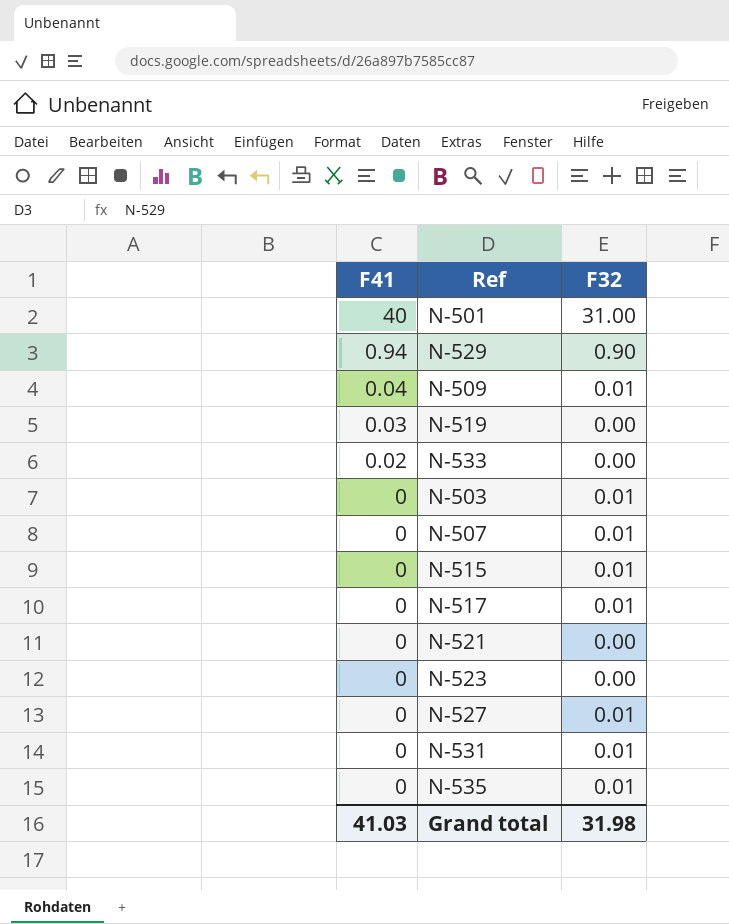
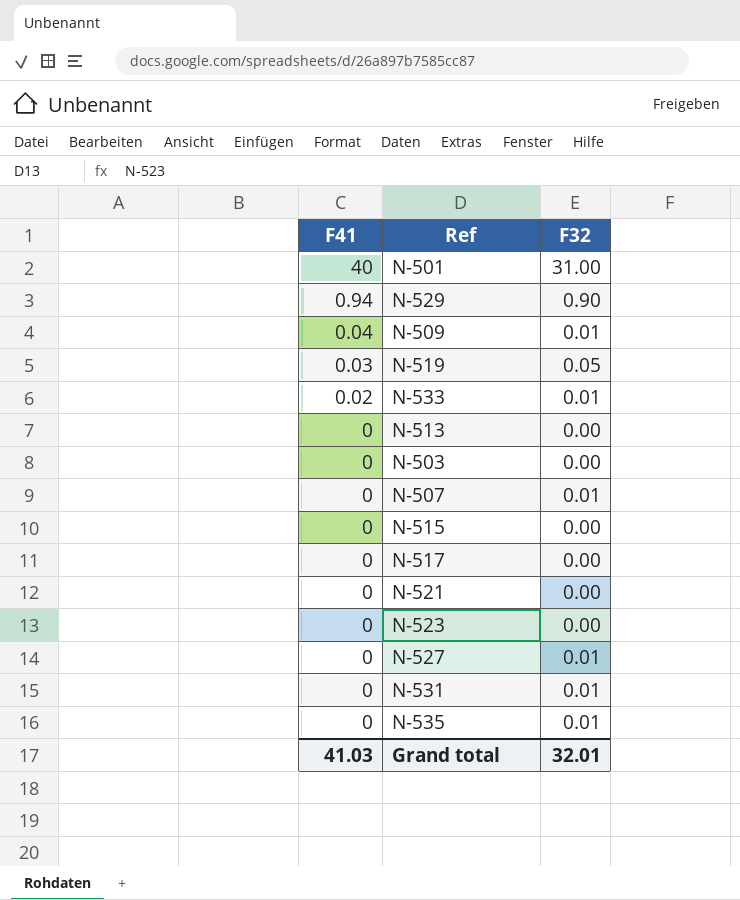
N-519 | F32: 0.00 -> 0.05
N-533 | F32: 0.00 -> 0.01
row N-513: none -> 0 | 0.00
N-503 | F32: 0.01 -> 0.00
N-515 | F32: 0.01 -> 0.00
N-517 | F32: 0.01 -> 0.00
Grand total | F32: 31.98 -> 32.01

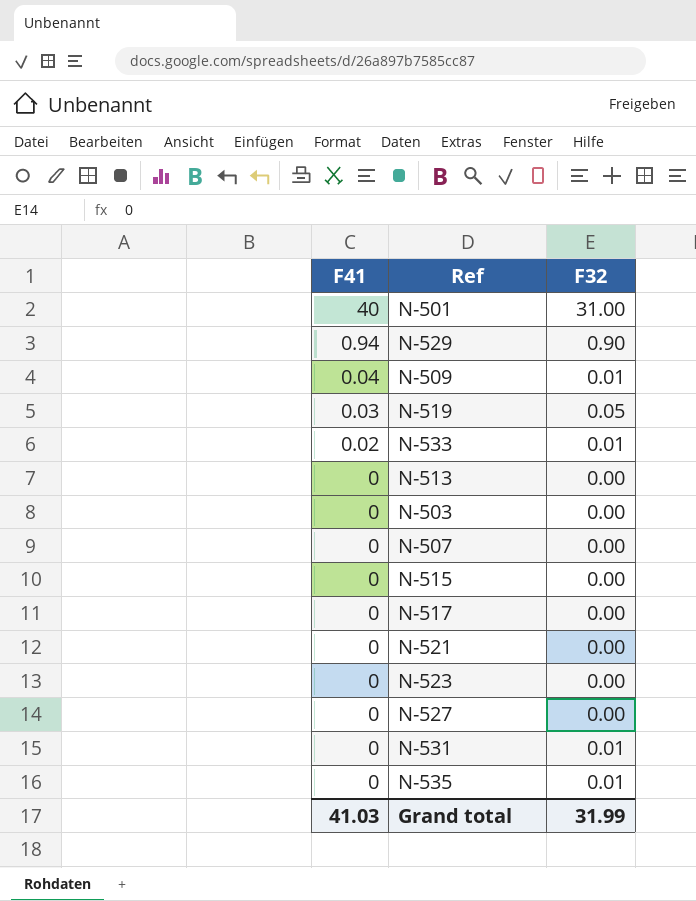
N-507 | F32: 0.01 -> 0.00
N-527 | F32: 0.01 -> 0.00
Grand total | F32: 32.01 -> 31.99

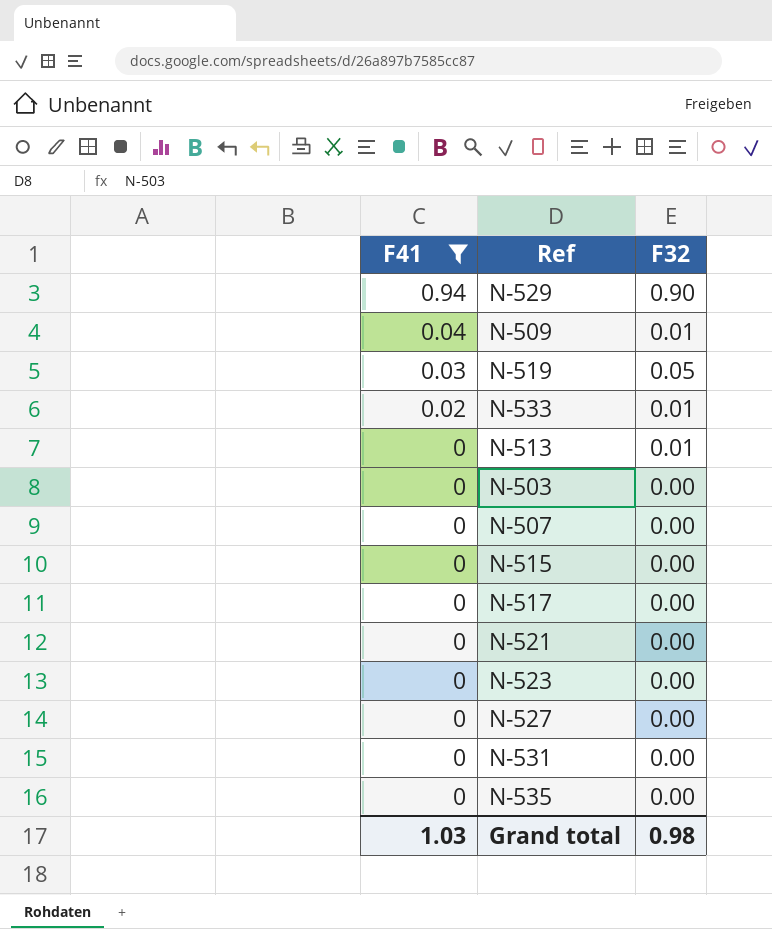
filter: none -> F41 != 40
N-513 | F32: 0.00 -> 0.01
N-531 | F32: 0.01 -> 0.00
N-535 | F32: 0.01 -> 0.00
Grand total | F41: 41.03 -> 1.03
Grand total | F32: 31.99 -> 0.98

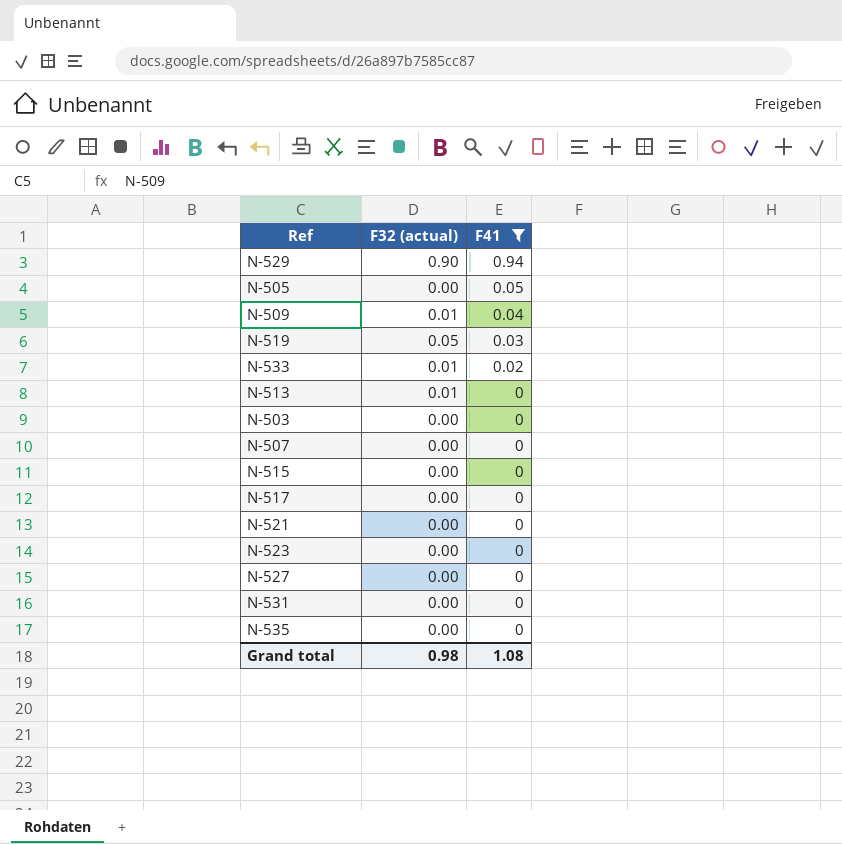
column name: F32 -> F32 (actual)
column F41 | position: 1 -> 3
row N-505: none -> 0.00 | 0.05
Grand total | F41: 1.03 -> 1.08

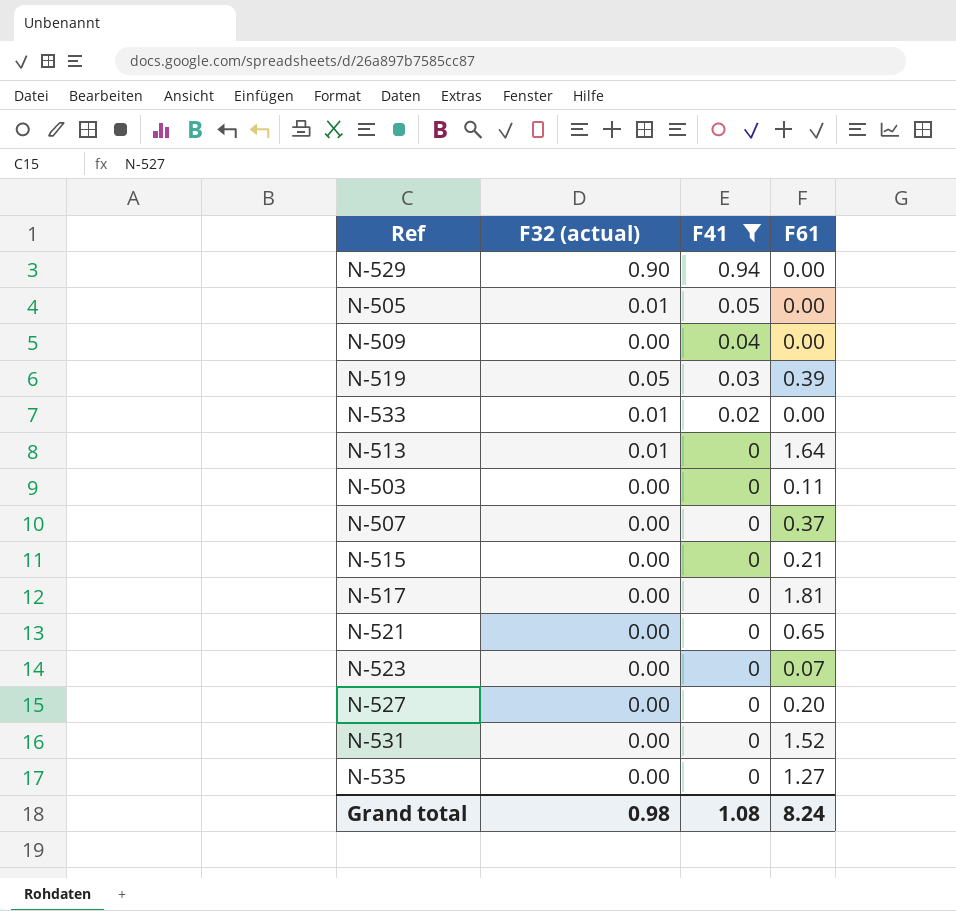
column F61 | position: none -> 4
N-505 | F32 (actual): 0.00 -> 0.01
N-509 | F32 (actual): 0.01 -> 0.00

